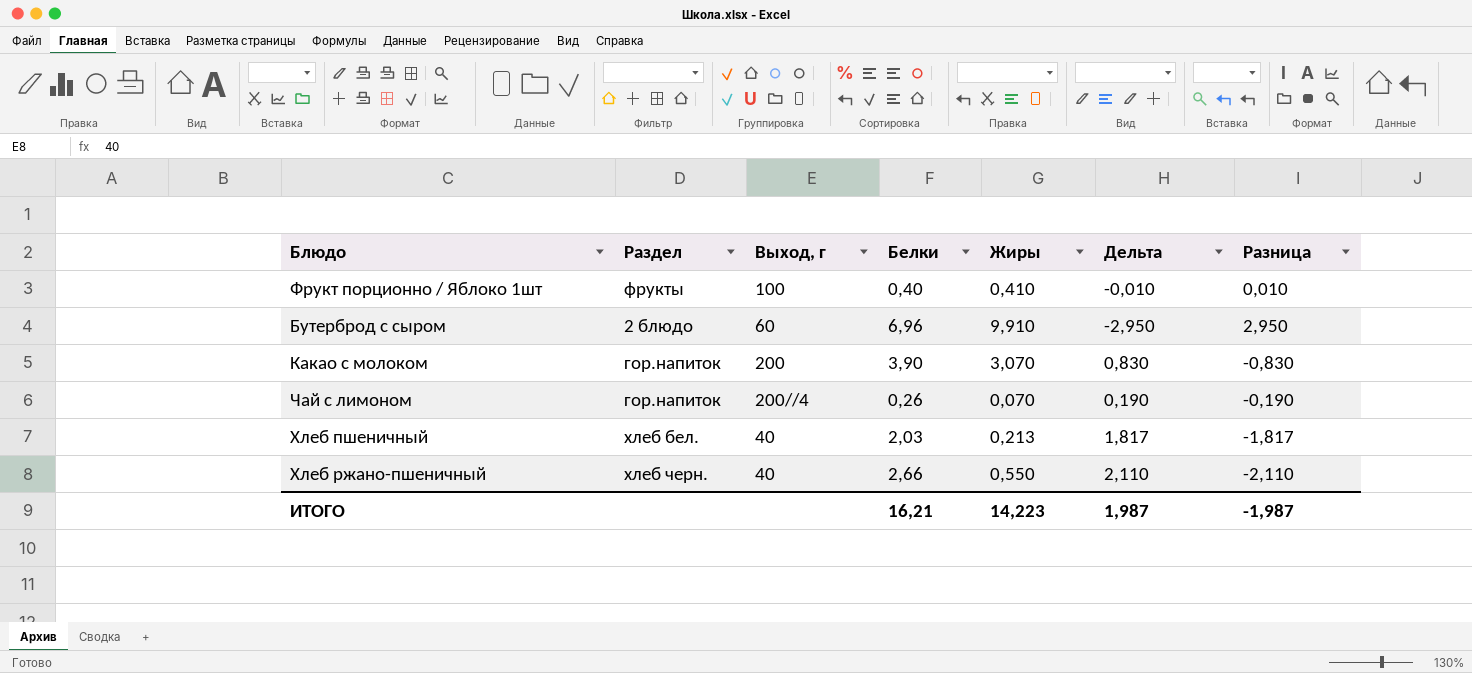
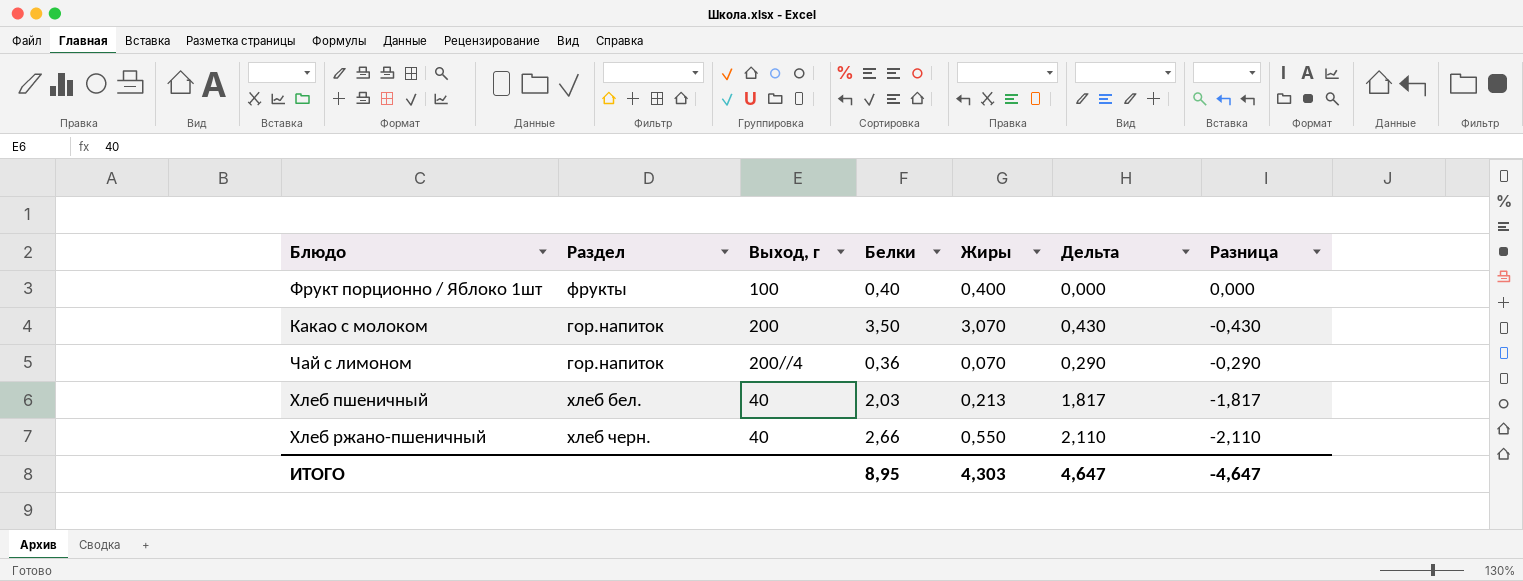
row Бутерброд с сыром: 2 блюдо | 60 | 6,96 | 9,910 | -2,950 | 2,950 -> none
Фрукт порционно / Яблоко 1шт | Жиры: 0,410 -> 0,400
Фрукт порционно / Яблоко 1шт | Дельта: -0,010 -> 0,000
Фрукт порционно / Яблоко 1шт | Разница: 0,010 -> 0,000
Какао с молоком | Белки: 3,90 -> 3,50
Какао с молоком | Дельта: 0,830 -> 0,430
Какао с молоком | Разница: -0,830 -> -0,430
Чай с лимоном | Белки: 0,26 -> 0,36
Чай с лимоном | Дельта: 0,190 -> 0,290
Чай с лимоном | Разница: -0,190 -> -0,290
ИТОГО | Белки: 16,21 -> 8,95
ИТОГО | Жиры: 14,223 -> 4,303
ИТОГО | Дельта: 1,987 -> 4,647
ИТОГО | Разница: -1,987 -> -4,647

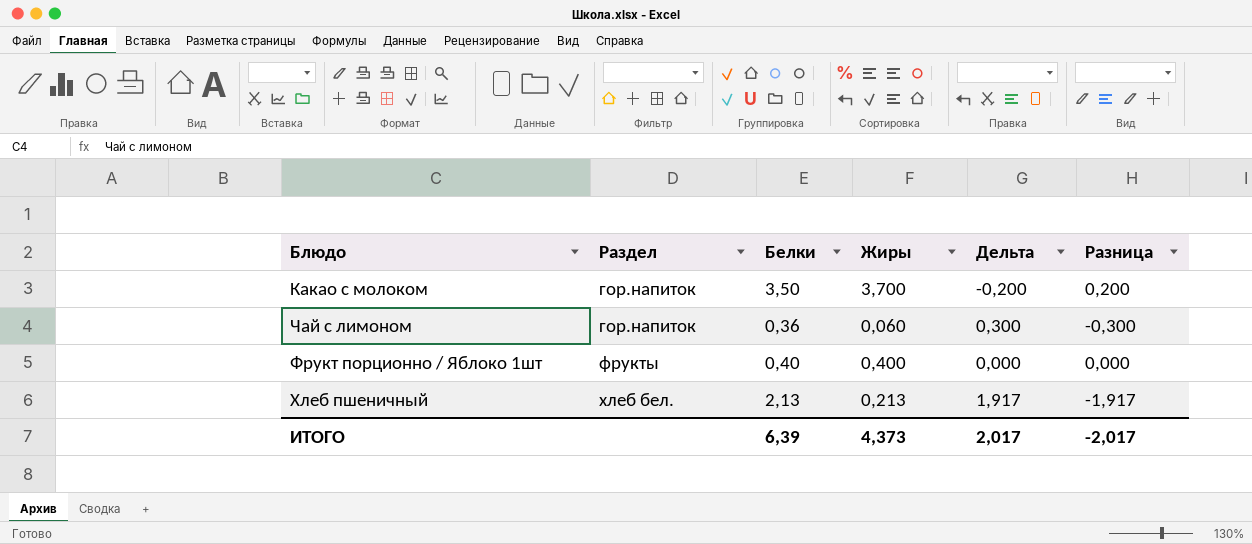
row order: none -> Раздел ascending
column Выход, г | position: 3 -> none
row Хлеб ржано-пшеничный: хлеб черн. | 40 | 2,66 | 0,550 | 2,110 | -2,110 -> none
Какао с молоком | Жиры: 3,070 -> 3,700
Какао с молоком | Дельта: 0,430 -> -0,200
Какао с молоком | Разница: -0,430 -> 0,200
Чай с лимоном | Жиры: 0,070 -> 0,060
Чай с лимоном | Дельта: 0,290 -> 0,300
Чай с лимоном | Разница: -0,290 -> -0,300
Хлеб пшеничный | Белки: 2,03 -> 2,13
Хлеб пшеничный | Дельта: 1,817 -> 1,917
Хлеб пшеничный | Разница: -1,817 -> -1,917
ИТОГО | Белки: 8,95 -> 6,39
ИТОГО | Жиры: 4,303 -> 4,373
ИТОГО | Дельта: 4,647 -> 2,017
ИТОГО | Разница: -4,647 -> -2,017

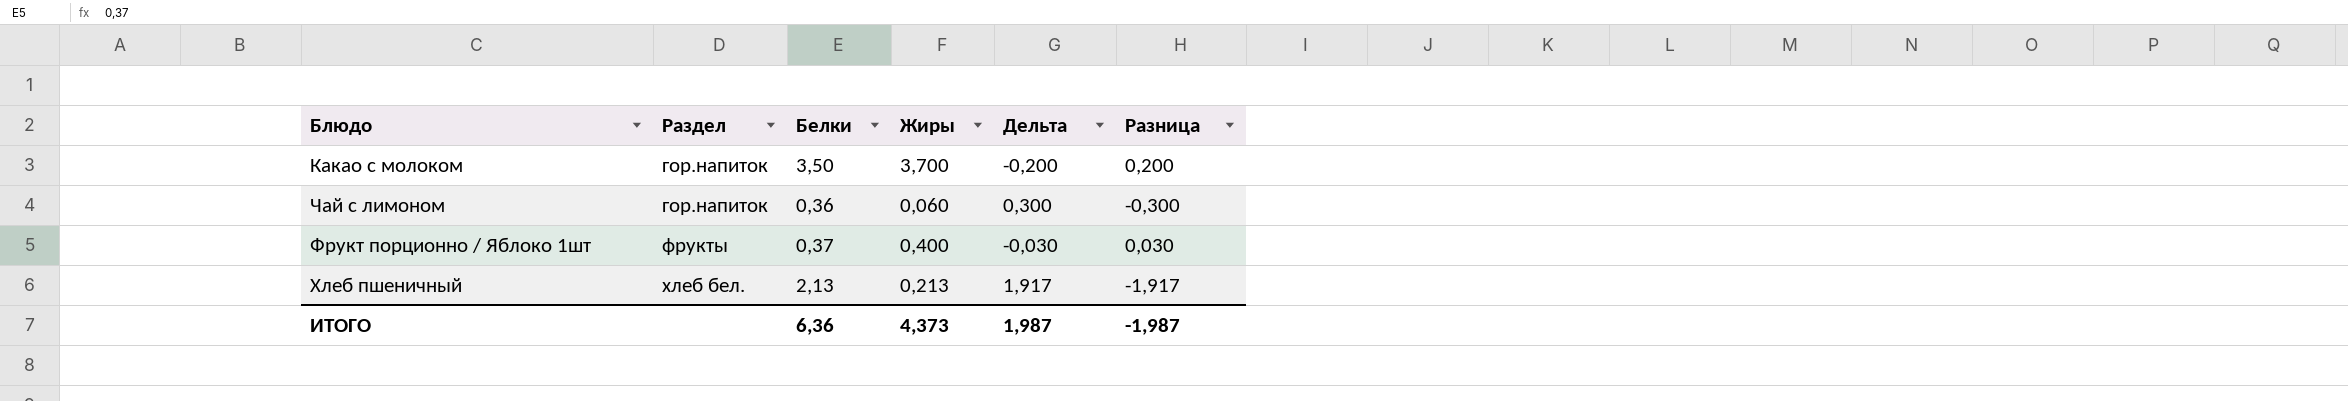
Фрукт порционно / Яблоко 1шт | Белки: 0,40 -> 0,37
Фрукт порционно / Яблоко 1шт | Дельта: 0,000 -> -0,030
Фрукт порционно / Яблоко 1шт | Разница: 0,000 -> 0,030
ИТОГО | Белки: 6,39 -> 6,36
ИТОГО | Дельта: 2,017 -> 1,987
ИТОГО | Разница: -2,017 -> -1,987

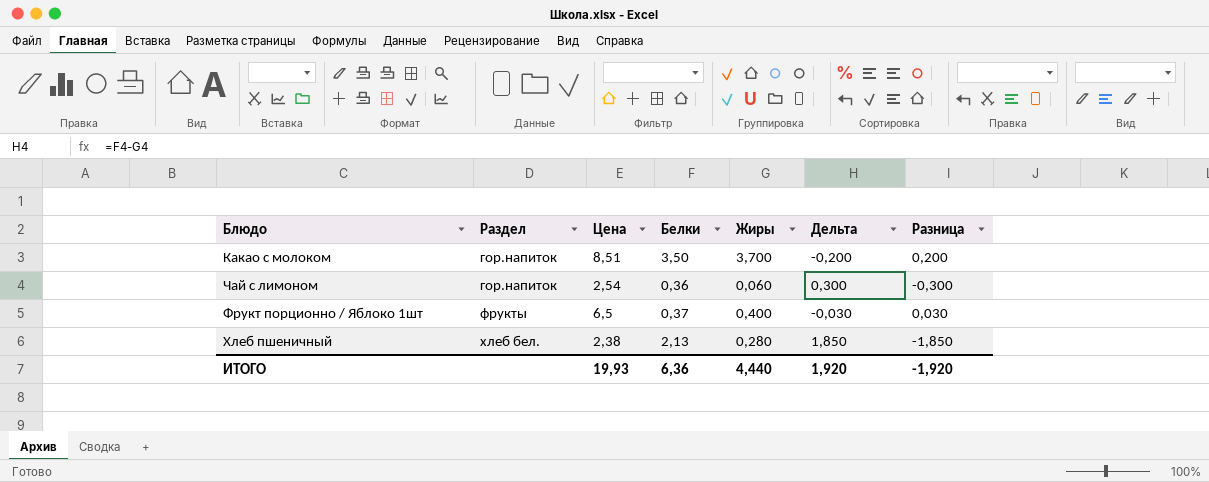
column Цена | position: none -> 3
Хлеб пшеничный | Жиры: 0,213 -> 0,280
Хлеб пшеничный | Дельта: 1,917 -> 1,850
Хлеб пшеничный | Разница: -1,917 -> -1,850
ИТОГО | Жиры: 4,373 -> 4,440
ИТОГО | Дельта: 1,987 -> 1,920
ИТОГО | Разница: -1,987 -> -1,920

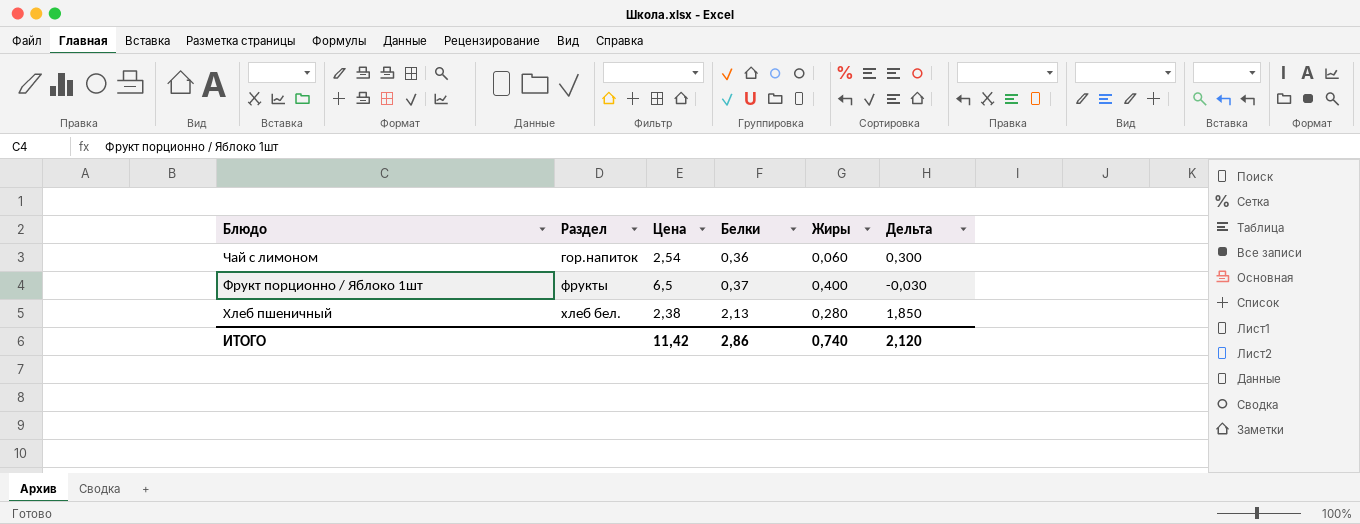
column Разница | formula: [Жиры] - [Белки] -> none
row Какао с молоком: гор.напиток | 8,51 | 3,50 | 3,700 | -0,200 | 0,200 -> none
ИТОГО | Цена: 19,93 -> 11,42
ИТОГО | Белки: 6,36 -> 2,86
ИТОГО | Жиры: 4,440 -> 0,740
ИТОГО | Дельта: 1,920 -> 2,120

